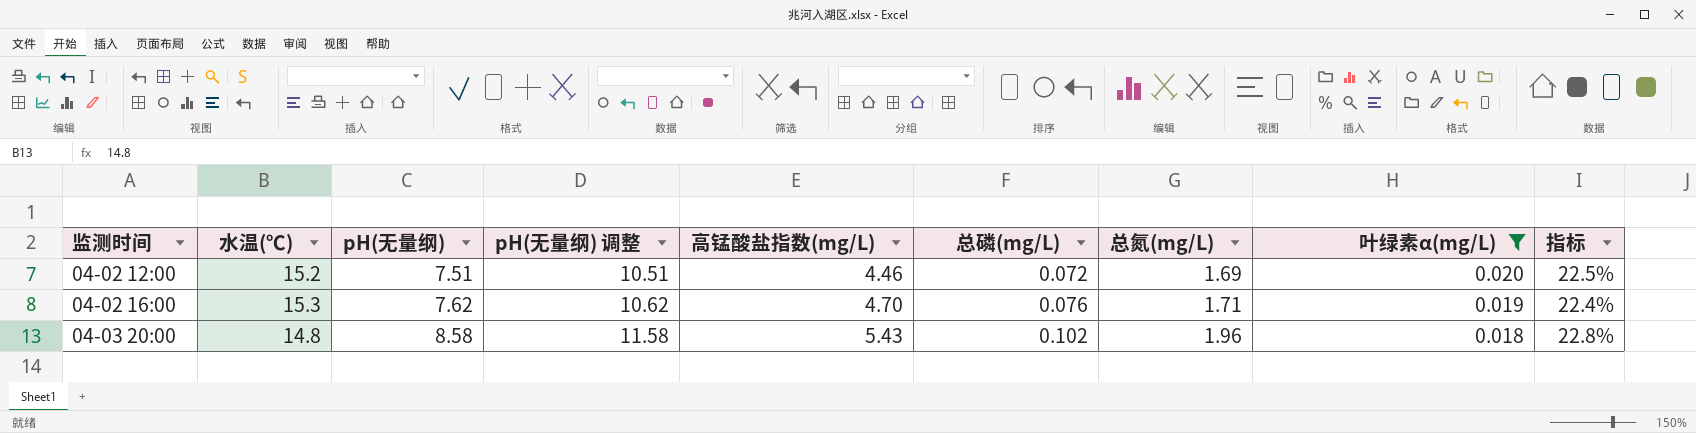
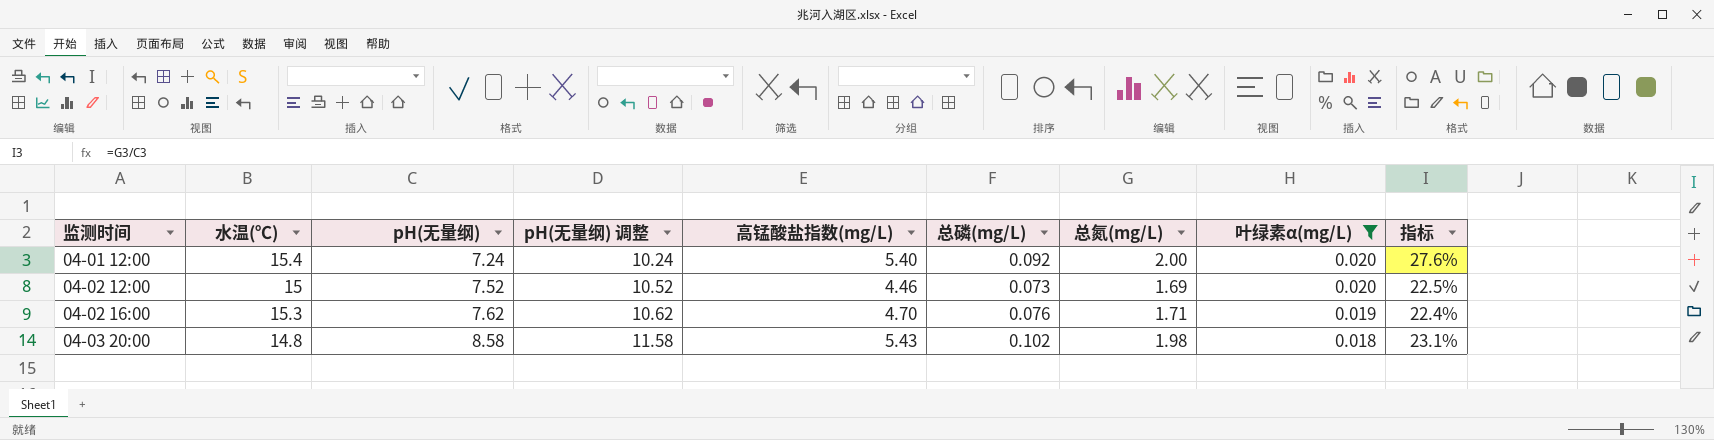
row 04-01 12:00: none -> 15.4 | 7.24 | 10.24 | 5.40 | 0.092 | 2.00 | 0.020 | 27.6%
04-02 12:00 | 水温(℃): 15.2 -> 15
04-02 12:00 | pH(无量纲): 7.51 -> 7.52
04-02 12:00 | pH(无量纲) 调整: 10.51 -> 10.52
04-02 12:00 | 总磷(mg/L): 0.072 -> 0.073
04-03 20:00 | 总氮(mg/L): 1.96 -> 1.98
04-03 20:00 | 指标: 22.8% -> 23.1%

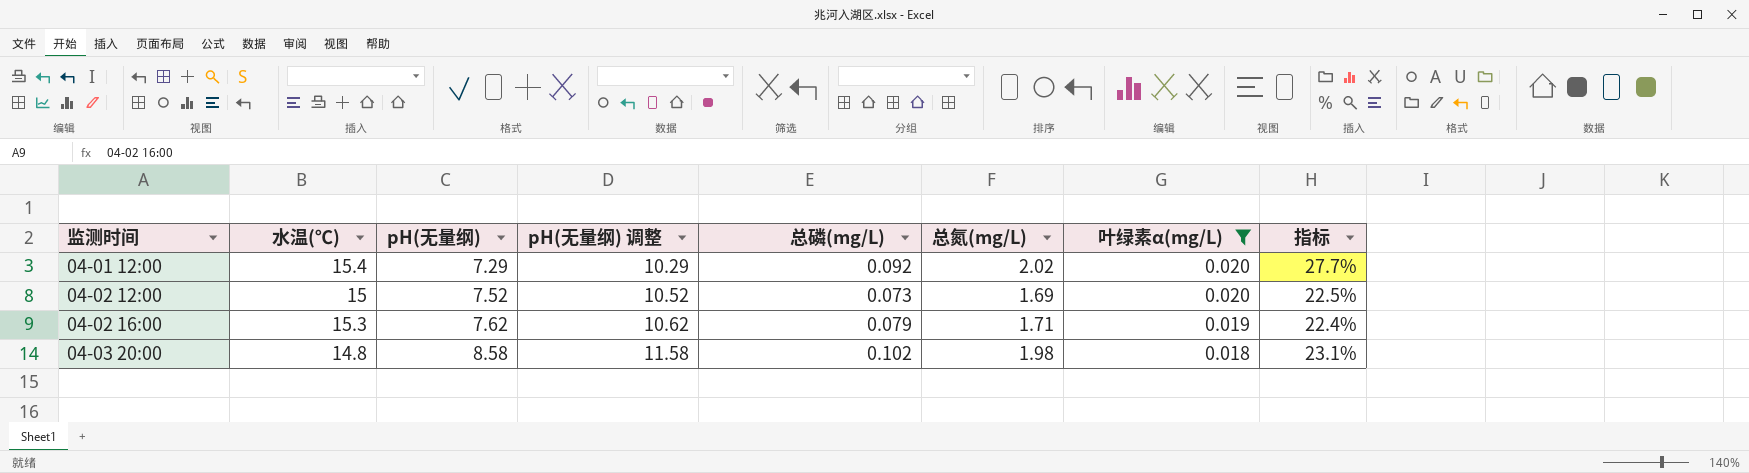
column 高锰酸盐指数(mg/L) | position: 5 -> none
04-01 12:00 | pH(无量纲): 7.24 -> 7.29
04-01 12:00 | pH(无量纲) 调整: 10.24 -> 10.29
04-01 12:00 | 总氮(mg/L): 2.00 -> 2.02
04-01 12:00 | 指标: 27.6% -> 27.7%
04-02 16:00 | 总磷(mg/L): 0.076 -> 0.079

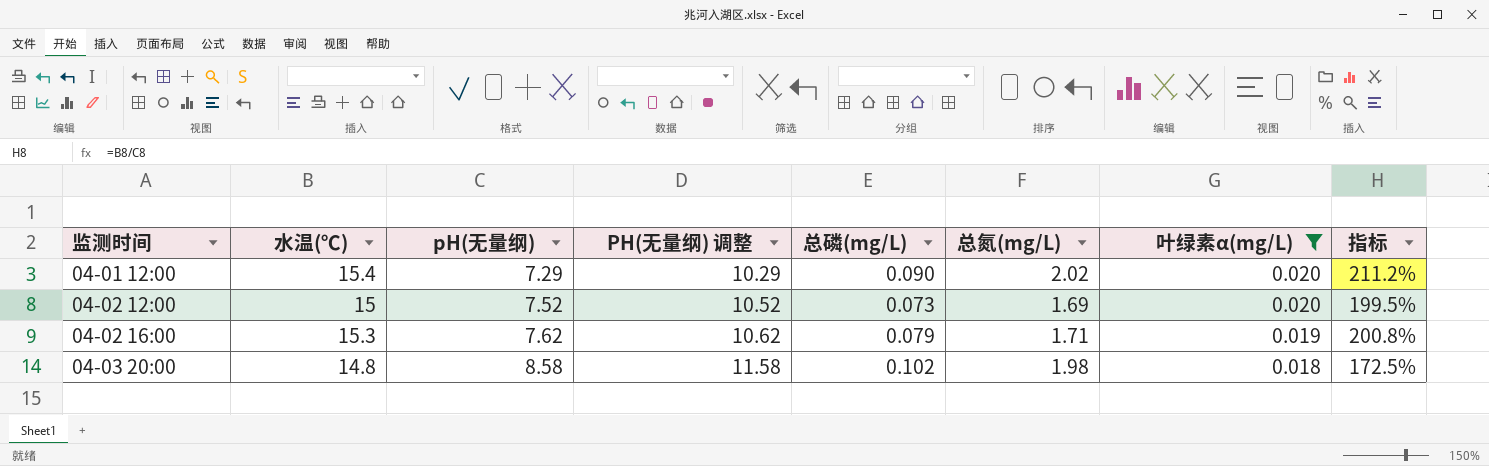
column name: pH(无量纲) 调整 -> PH(无量纲) 调整
column 指标 | formula: [总氮(mg/L)] / [pH(无量纲)] -> [水温(℃)] / [pH(无量纲)]
04-01 12:00 | 总磷(mg/L): 0.092 -> 0.090

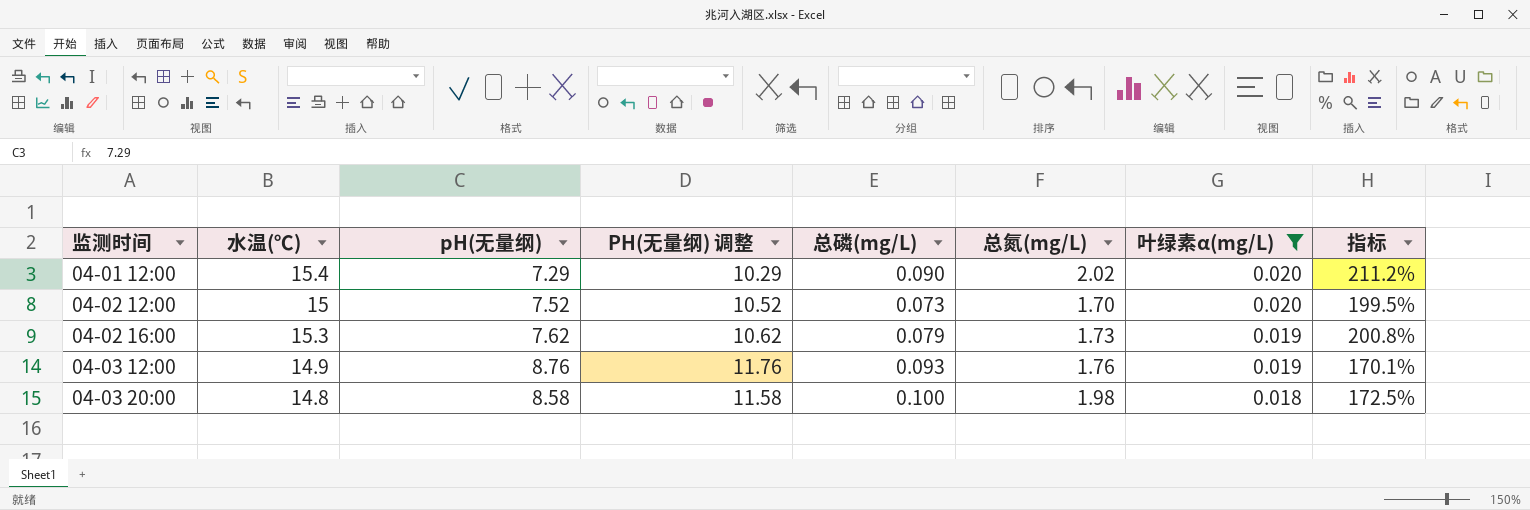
04-02 12:00 | 总氮(mg/L): 1.69 -> 1.70
04-02 16:00 | 总氮(mg/L): 1.71 -> 1.73
row 04-03 12:00: none -> 14.9 | 8.76 | 11.76 | 0.093 | 1.76 | 0.019 | 170.1%
04-03 20:00 | 总磷(mg/L): 0.102 -> 0.100

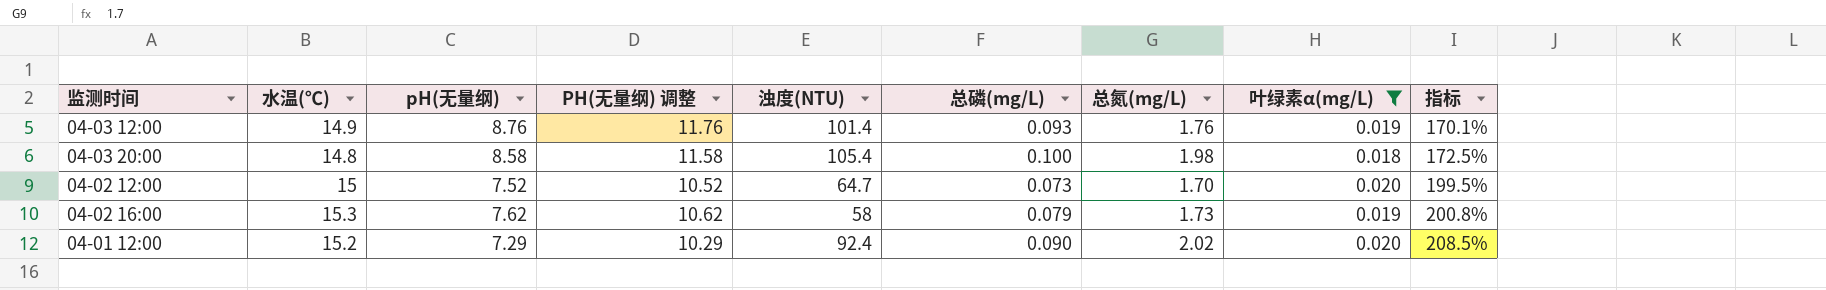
row order: 监测时间 ascending -> 指标 ascending
column 浊度(NTU) | position: none -> 5
04-01 12:00 | 水温(℃): 15.4 -> 15.2
04-01 12:00 | 指标: 211.2% -> 208.5%

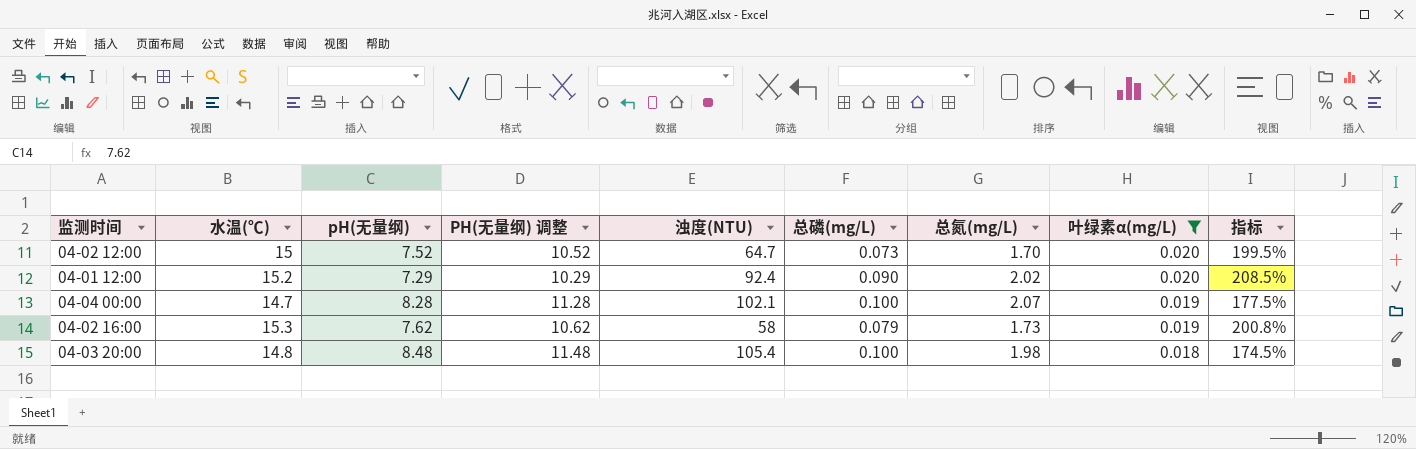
row order: 指标 ascending -> 叶绿素α(mg/L) descending
row 04-03 12:00: 14.9 | 8.76 | 11.76 | 101.4 | 0.093 | 1.76 | 0.019 | 170.1% -> none
row 04-04 00:00: none -> 14.7 | 8.28 | 11.28 | 102.1 | 0.100 | 2.07 | 0.019 | 177.5%
04-03 20:00 | pH(无量纲): 8.58 -> 8.48
04-03 20:00 | PH(无量纲) 调整: 11.58 -> 11.48
04-03 20:00 | 指标: 172.5% -> 174.5%

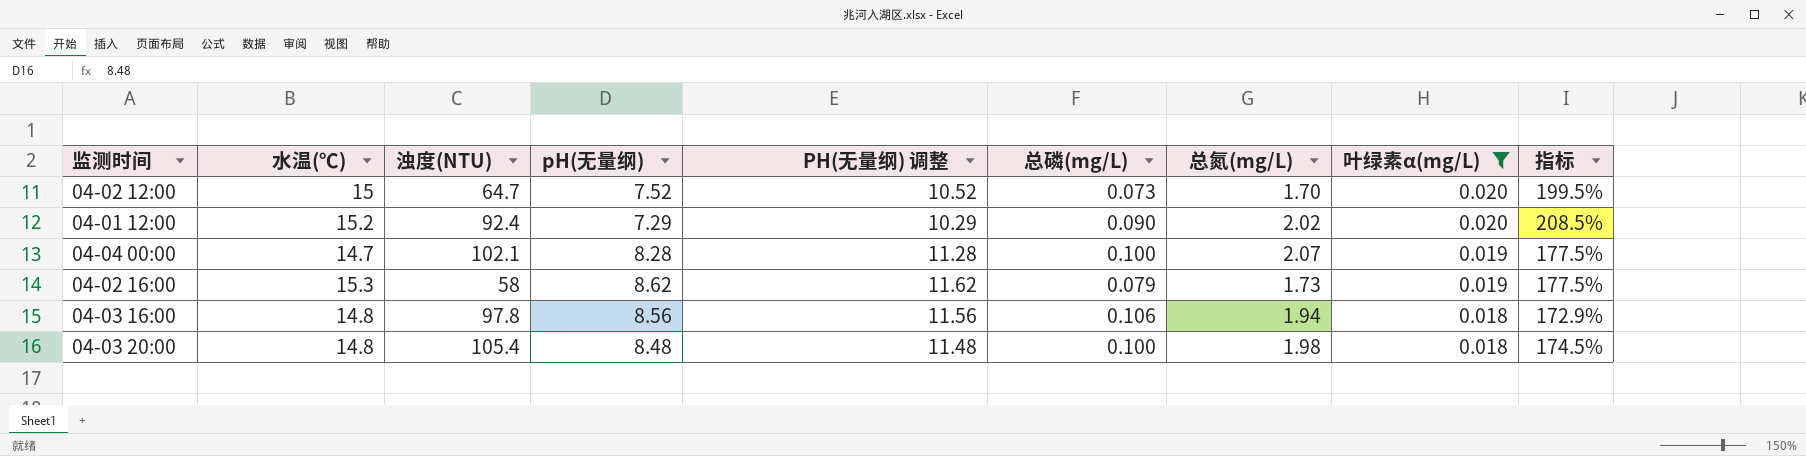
column 浊度(NTU) | position: 5 -> 3
04-02 16:00 | pH(无量纲): 7.62 -> 8.62
04-02 16:00 | PH(无量纲) 调整: 10.62 -> 11.62
04-02 16:00 | 指标: 200.8% -> 177.5%
row 04-03 16:00: none -> 14.8 | 97.8 | 8.56 | 11.56 | 0.106 | 1.94 | 0.018 | 172.9%

